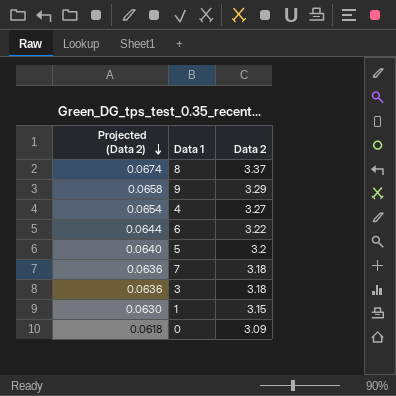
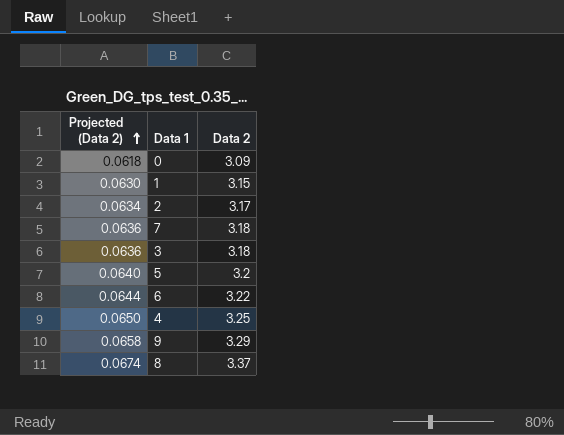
row order: Projected (Data 2) descending -> Projected (Data 2) ascending
row 2: none -> 0.0634 | 3.17
4 | Projected (Data 2): 0.0654 -> 0.0650
4 | Data 2: 3.27 -> 3.25

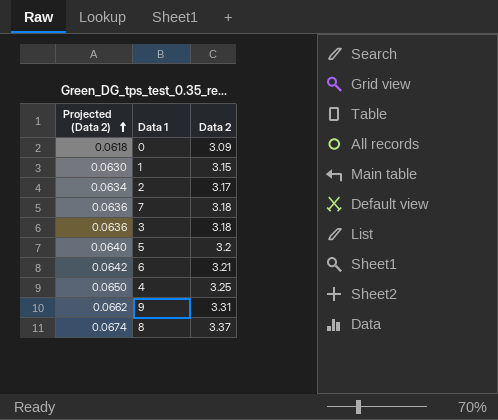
6 | Projected (Data 2): 0.0644 -> 0.0642
6 | Data 2: 3.22 -> 3.21
9 | Projected (Data 2): 0.0658 -> 0.0662
9 | Data 2: 3.29 -> 3.31

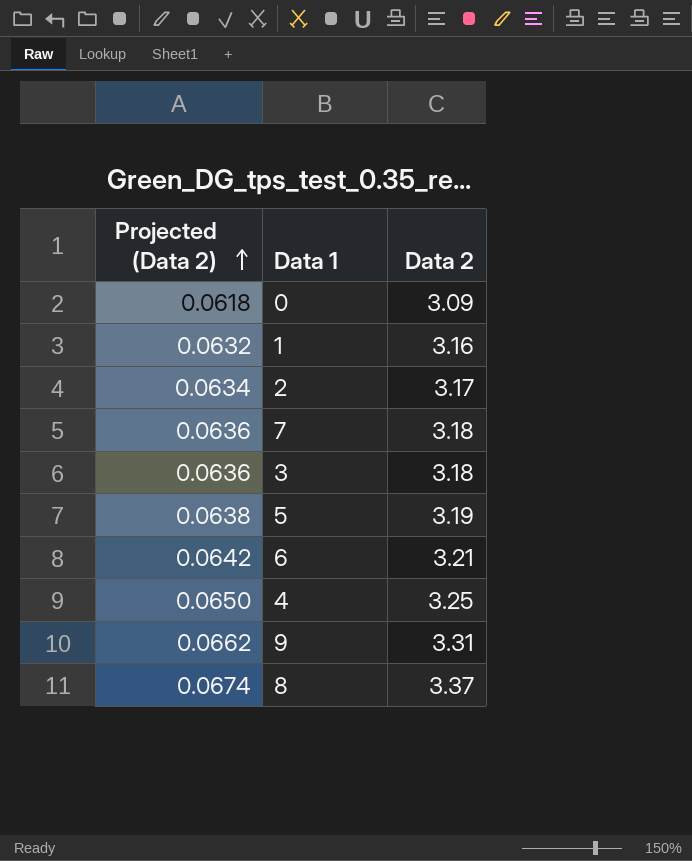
1 | Projected (Data 2): 0.0630 -> 0.0632
1 | Data 2: 3.15 -> 3.16
5 | Projected (Data 2): 0.0640 -> 0.0638
5 | Data 2: 3.2 -> 3.19

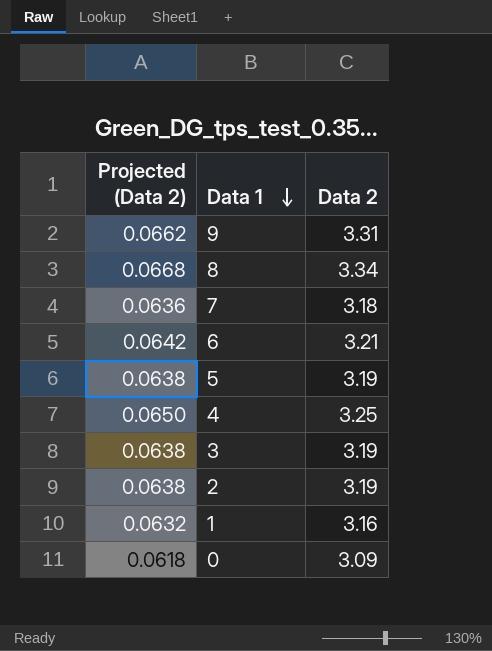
row order: Projected (Data 2) ascending -> Data 1 descending
8 | Projected (Data 2): 0.0674 -> 0.0668
8 | Data 2: 3.37 -> 3.34
3 | Projected (Data 2): 0.0636 -> 0.0638
3 | Data 2: 3.18 -> 3.19
2 | Projected (Data 2): 0.0634 -> 0.0638
2 | Data 2: 3.17 -> 3.19

